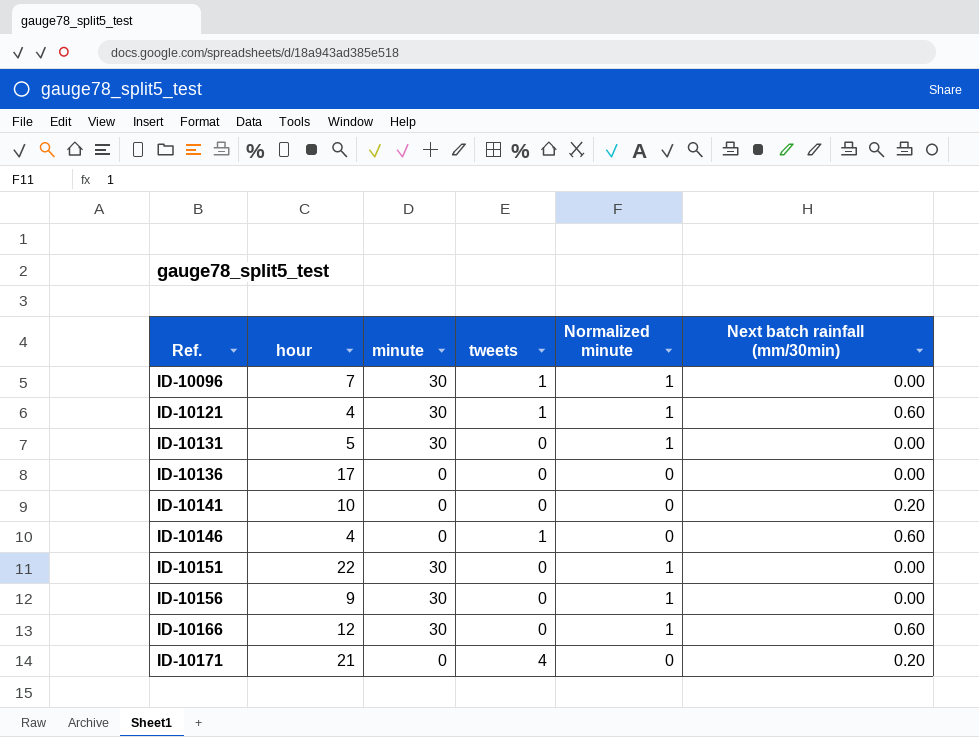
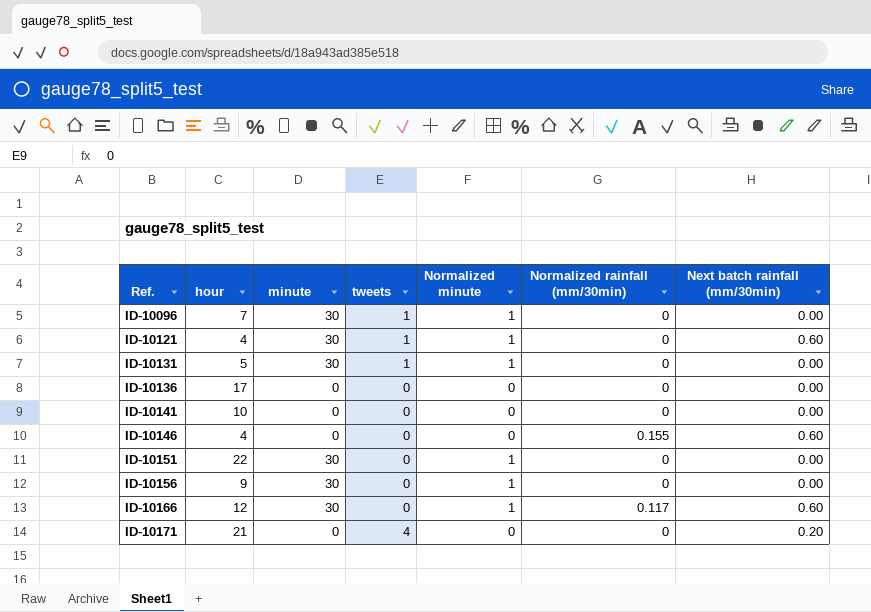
column Normalized rainfall (mm/30min) | position: none -> 6
ID-10131 | tweets: 0 -> 1
ID-10141 | Next batch rainfall (mm/30min): 0.20 -> 0.00
ID-10146 | tweets: 1 -> 0

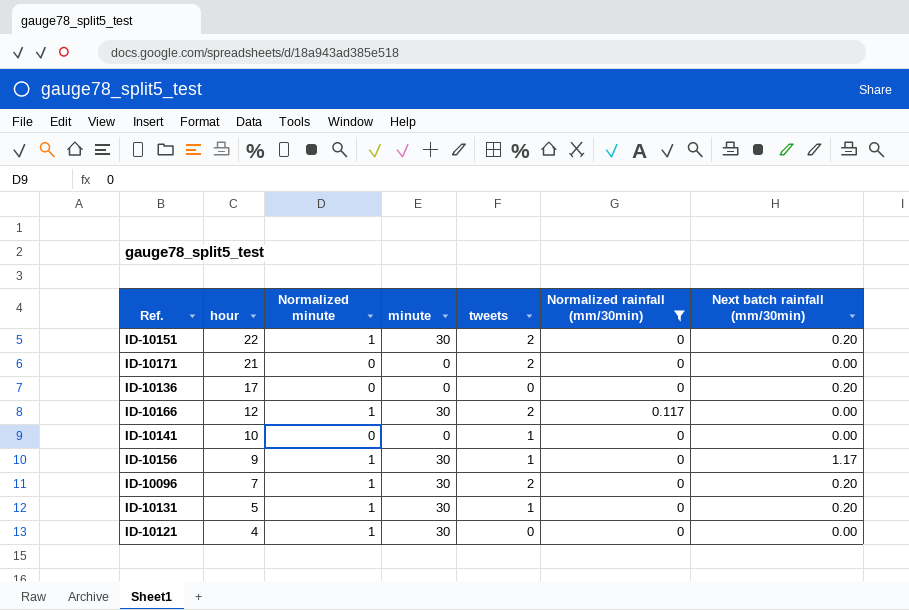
filter: none -> Normalized rainfall (mm/30min) != 0.155
row order: Ref. ascending -> hour descending
column Normalized minute | position: 5 -> 3
ID-10151 | tweets: 0 -> 2
ID-10151 | Next batch rainfall (mm/30min): 0.00 -> 0.20
ID-10171 | tweets: 4 -> 2
ID-10171 | Next batch rainfall (mm/30min): 0.20 -> 0.00
ID-10136 | Next batch rainfall (mm/30min): 0.00 -> 0.20
ID-10166 | tweets: 0 -> 2
ID-10166 | Next batch rainfall (mm/30min): 0.60 -> 0.00
ID-10141 | tweets: 0 -> 1
ID-10156 | tweets: 0 -> 1
ID-10156 | Next batch rainfall (mm/30min): 0.00 -> 1.17
ID-10096 | tweets: 1 -> 2
ID-10096 | Next batch rainfall (mm/30min): 0.00 -> 0.20
ID-10131 | Next batch rainfall (mm/30min): 0.00 -> 0.20
ID-10121 | tweets: 1 -> 0
ID-10121 | Next batch rainfall (mm/30min): 0.60 -> 0.00

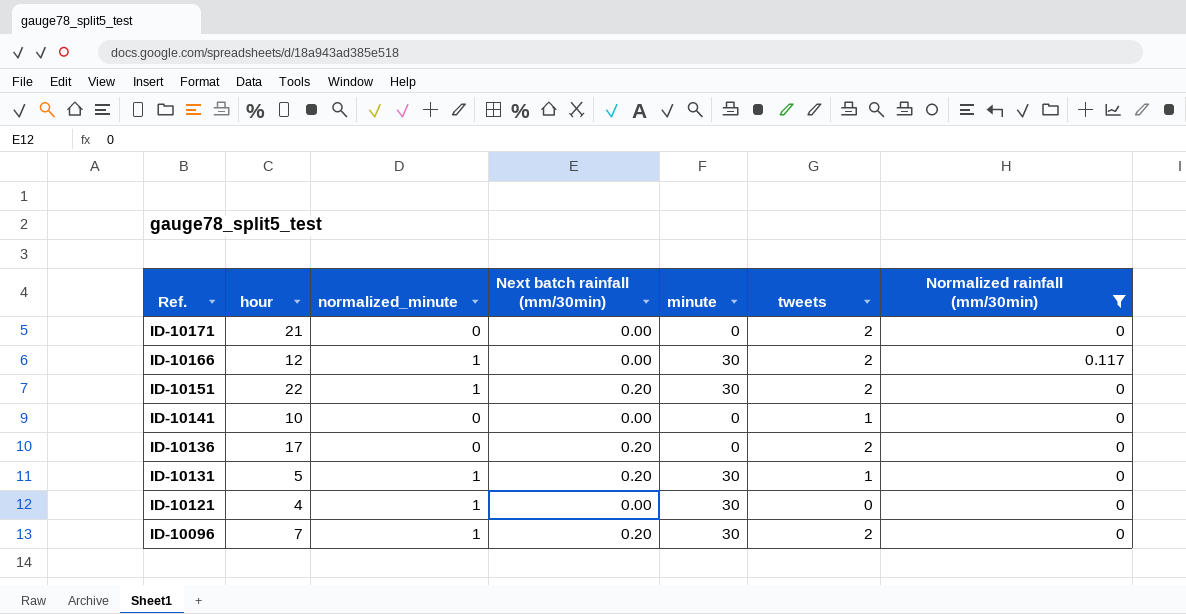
row order: hour descending -> Ref. descending
column name: Normalized minute -> normalized_minute
column Next batch rainfall (mm/30min) | position: 7 -> 4
row ID-10156: 9 | 1 | 30 | 1 | 0 | 1.17 -> none
ID-10136 | tweets: 0 -> 2

